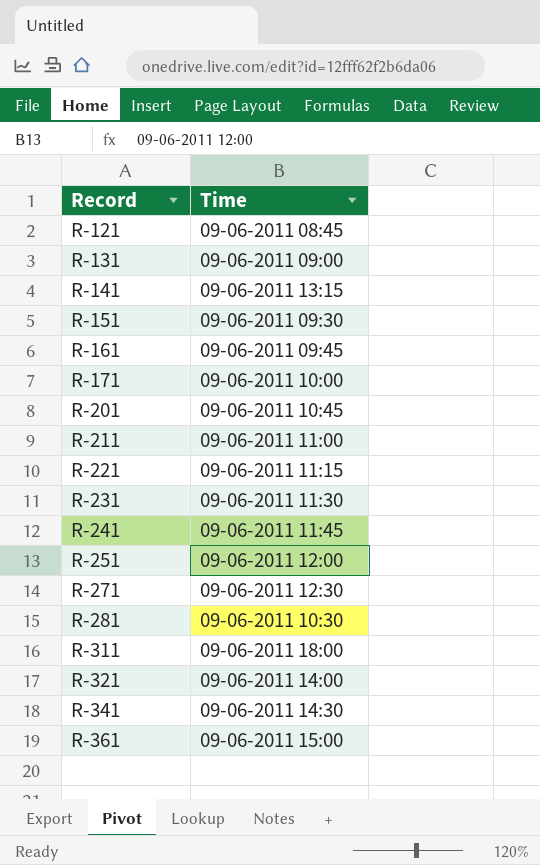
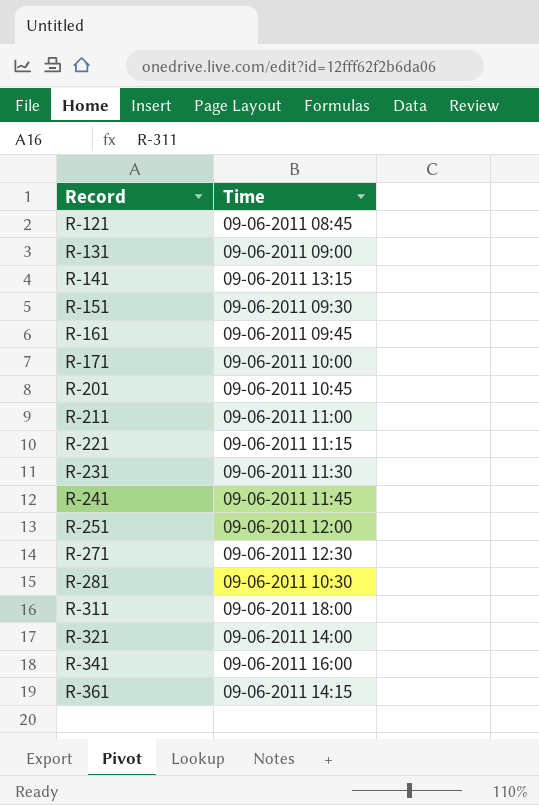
R-341 | Time: 09-06-2011 14:30 -> 09-06-2011 16:00
R-361 | Time: 09-06-2011 15:00 -> 09-06-2011 14:15

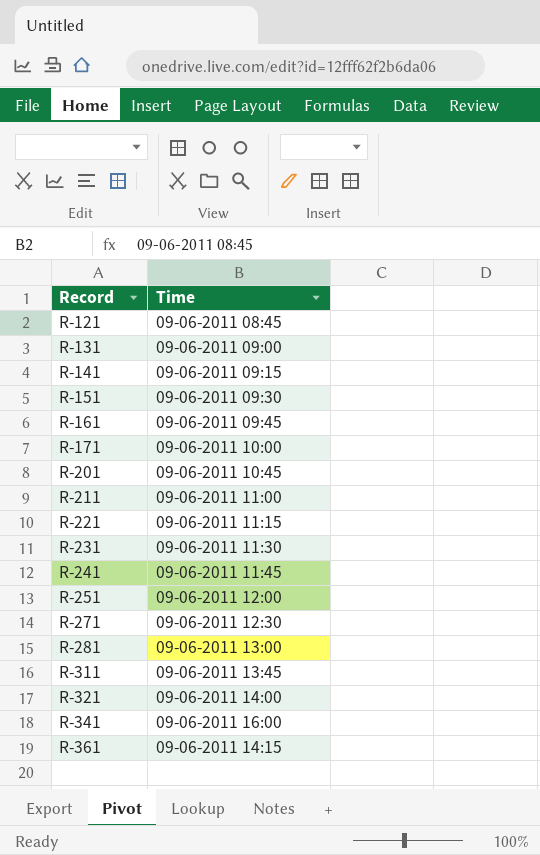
R-141 | Time: 09-06-2011 13:15 -> 09-06-2011 09:15
R-281 | Time: 09-06-2011 10:30 -> 09-06-2011 13:00
R-311 | Time: 09-06-2011 18:00 -> 09-06-2011 13:45

